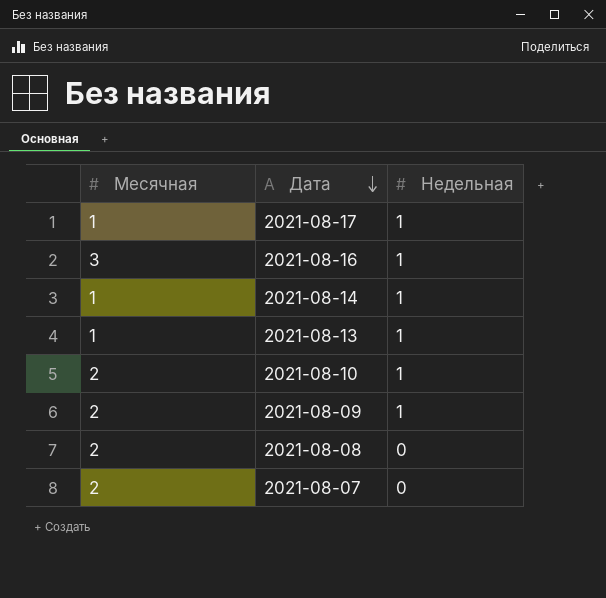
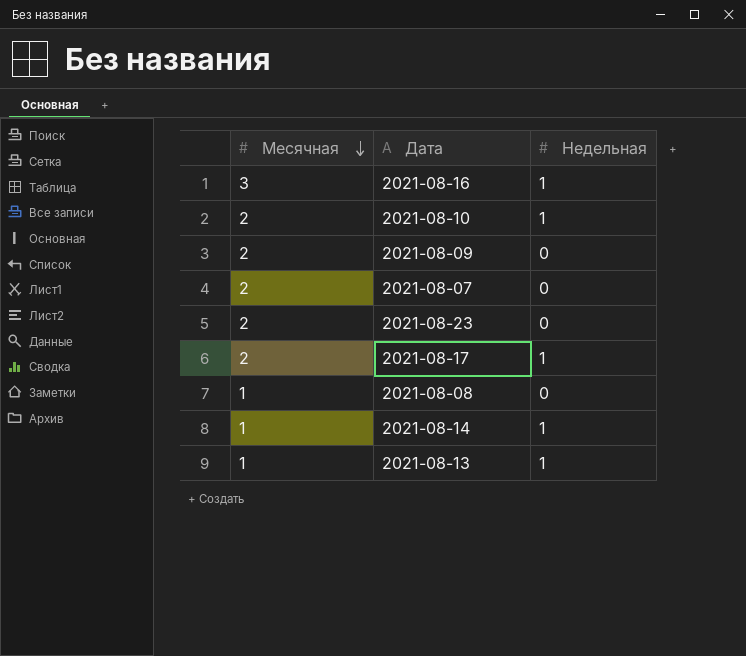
row order: Дата descending -> Месячная descending
2021-08-09 | Недельная: 1 -> 0
row 2021-08-23: none -> 2 | 0
2021-08-17 | Месячная: 1 -> 2
2021-08-08 | Месячная: 2 -> 1

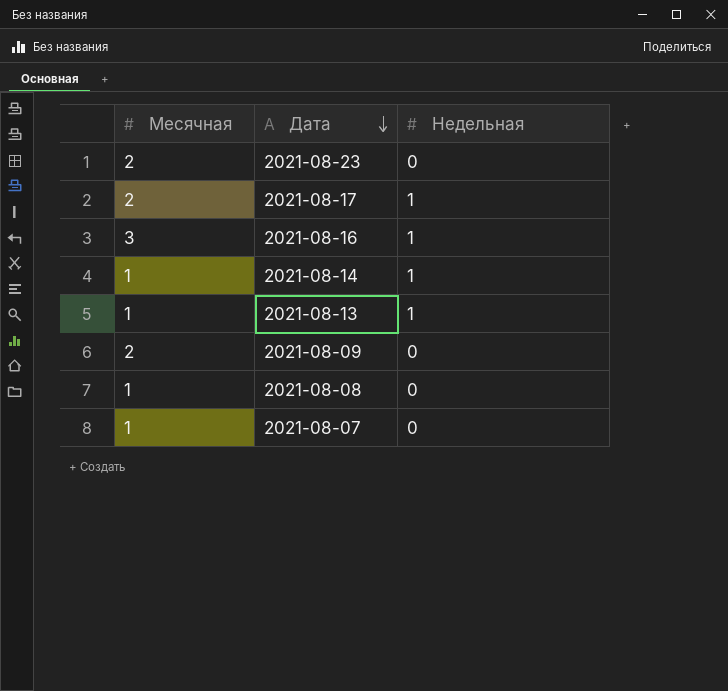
row order: Месячная descending -> Дата descending
row 2021-08-10: 2 | 1 -> none
2021-08-07 | Месячная: 2 -> 1

